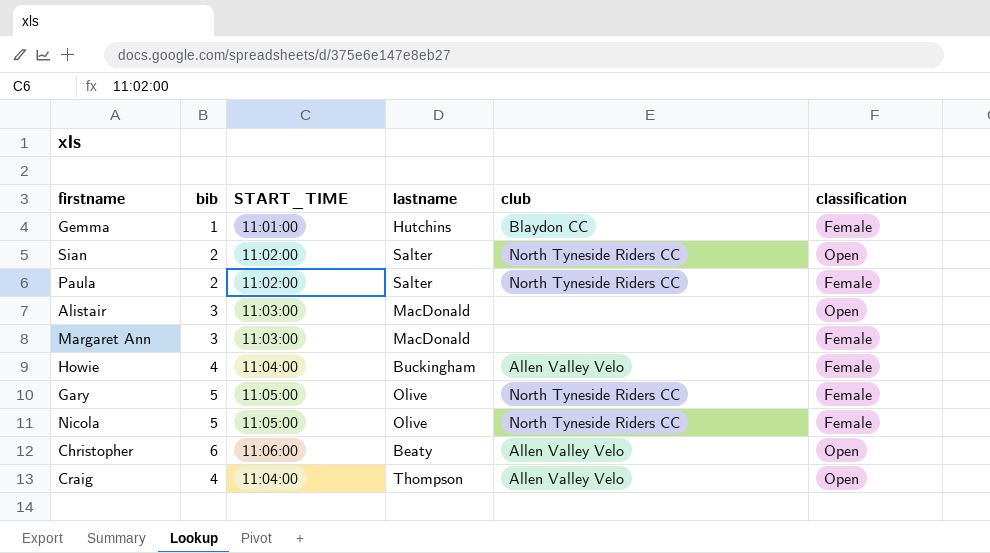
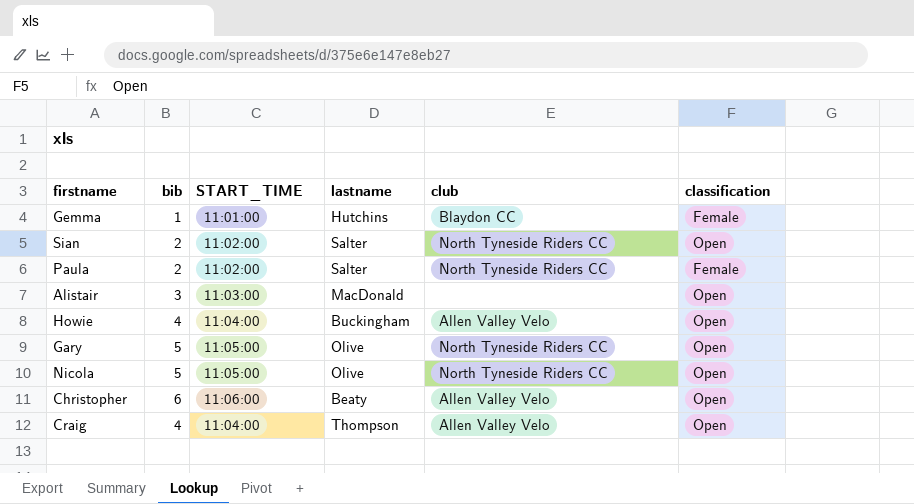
row Margaret Ann: 3 | 11:03:00 | MacDonald | none | Female -> none
Howie | classification: Female -> Open
Gary | classification: Female -> Open
Nicola | classification: Female -> Open

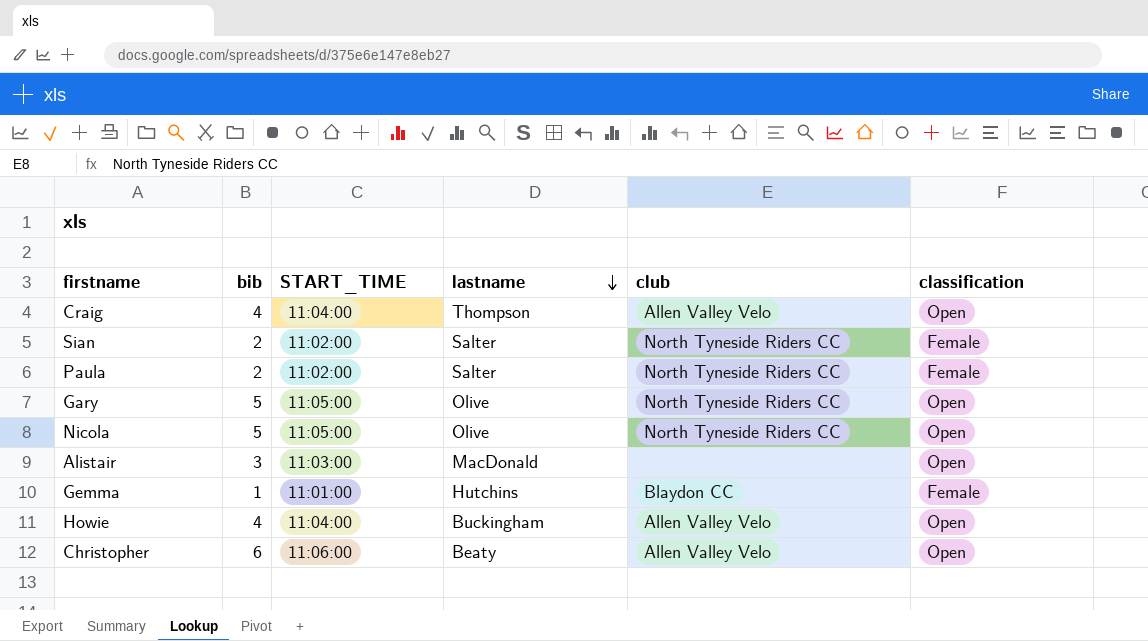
row order: none -> lastname descending
Sian | classification: Open -> Female

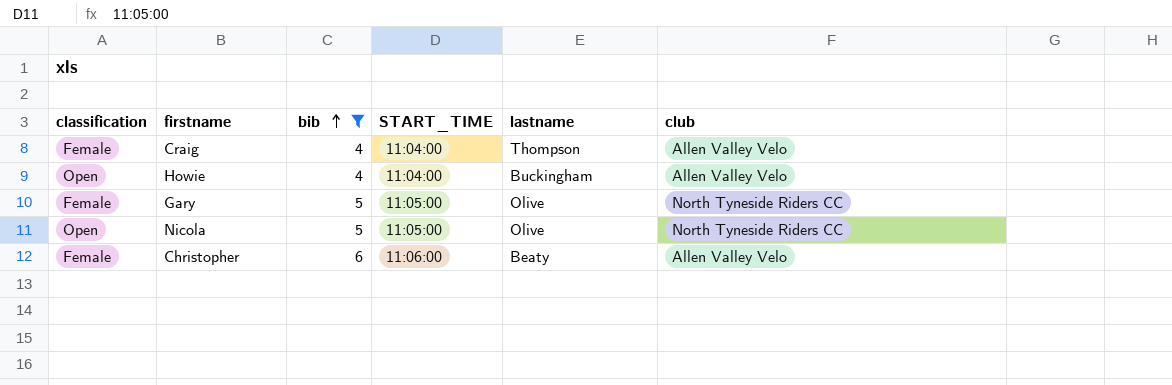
filter: none -> bib >= 4
row order: lastname descending -> bib ascending
column classification | position: 6 -> 1
Craig | classification: Open -> Female
Gary | classification: Open -> Female
Christopher | classification: Open -> Female

